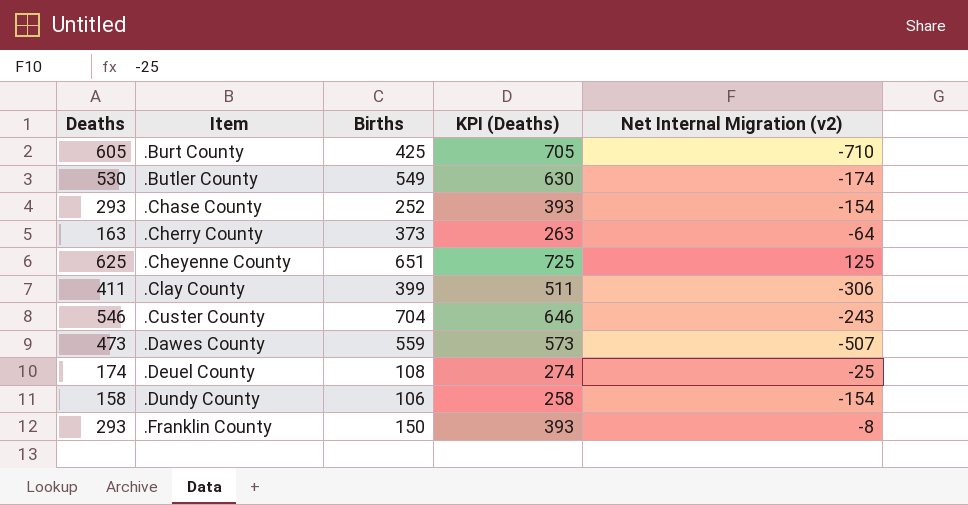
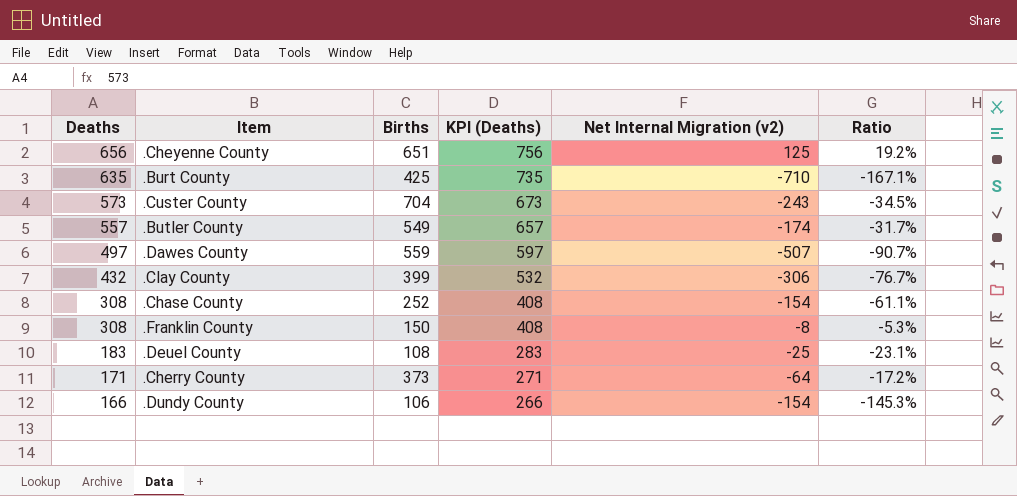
row order: Item ascending -> Deaths descending
column Ratio | formula: none -> [Net Internal Migration (v2)] / [Births]
.Cheyenne County | Deaths: 625 -> 656
.Cheyenne County | KPI (Deaths): 725 -> 756
.Burt County | Deaths: 605 -> 635
.Burt County | KPI (Deaths): 705 -> 735
.Custer County | Deaths: 546 -> 573
.Custer County | KPI (Deaths): 646 -> 673
.Butler County | Deaths: 530 -> 557
.Butler County | KPI (Deaths): 630 -> 657
.Dawes County | Deaths: 473 -> 497
.Dawes County | KPI (Deaths): 573 -> 597
.Clay County | Deaths: 411 -> 432
.Clay County | KPI (Deaths): 511 -> 532
.Chase County | Deaths: 293 -> 308
.Chase County | KPI (Deaths): 393 -> 408
.Franklin County | Deaths: 293 -> 308
.Franklin County | KPI (Deaths): 393 -> 408
.Deuel County | Deaths: 174 -> 183
.Deuel County | KPI (Deaths): 274 -> 283
.Cherry County | Deaths: 163 -> 171
.Cherry County | KPI (Deaths): 263 -> 271
.Dundy County | Deaths: 158 -> 166
.Dundy County | KPI (Deaths): 258 -> 266

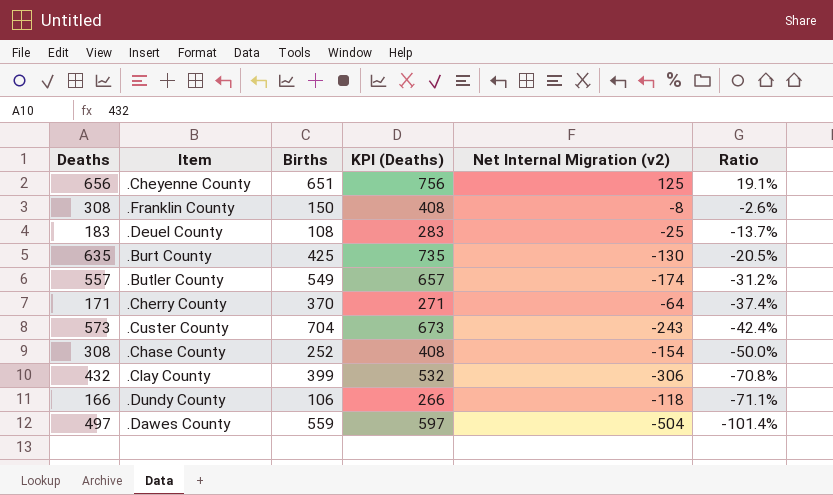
row order: Deaths descending -> Ratio descending
column Ratio | formula: [Net Internal Migration (v2)] / [Births] -> [Net Internal Migration (v2)] / [Deaths]
.Burt County | Net Internal Migration (v2): -710 -> -130
.Cherry County | Births: 373 -> 370
.Dundy County | Net Internal Migration (v2): -154 -> -118
.Dawes County | Net Internal Migration (v2): -507 -> -504

